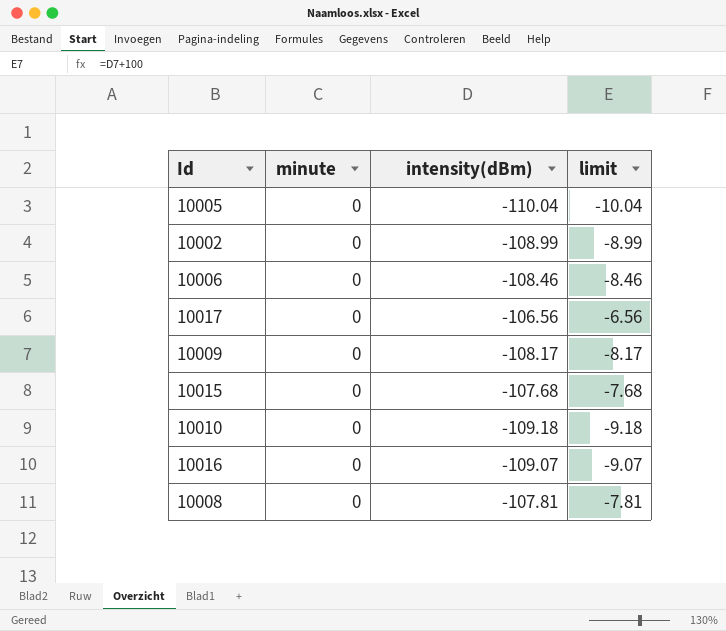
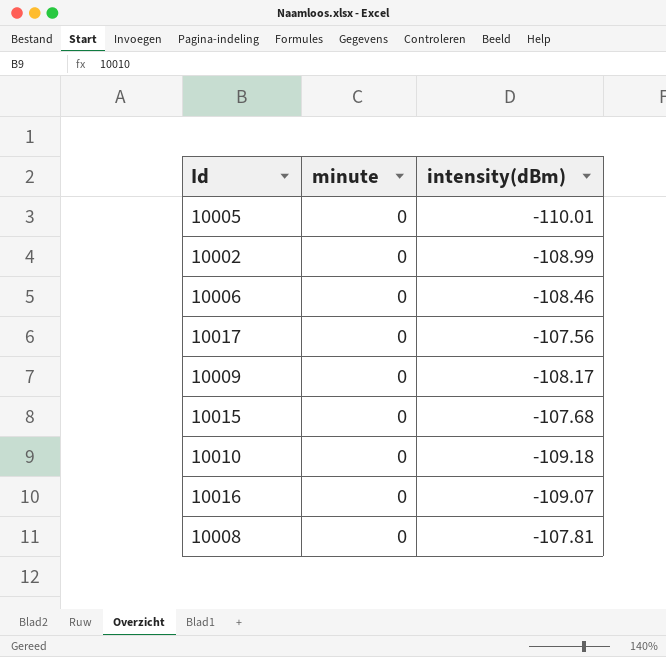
column limit | formula: [intensity(dBm)] + 100 -> none
10005 | intensity(dBm): -110.04 -> -110.01
10017 | intensity(dBm): -106.56 -> -107.56

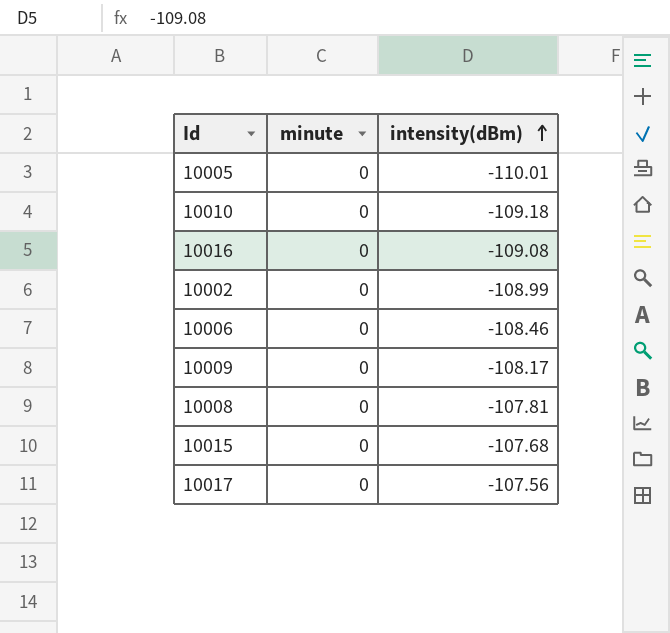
row order: none -> intensity(dBm) ascending
10016 | intensity(dBm): -109.07 -> -109.08

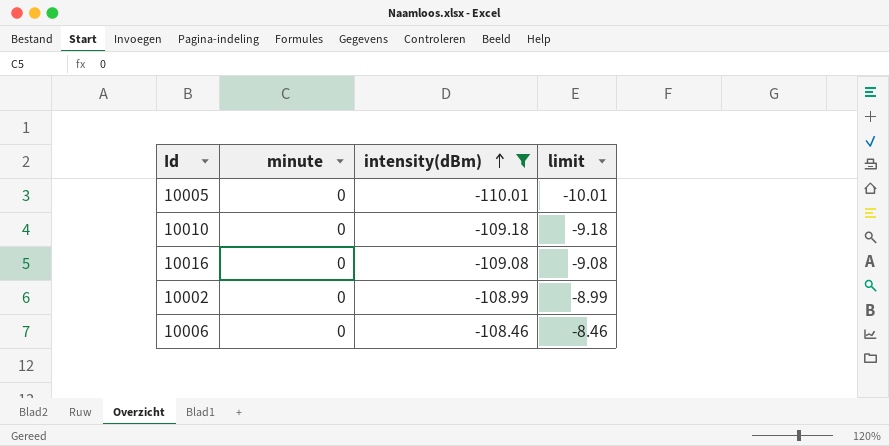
filter: none -> intensity(dBm) <= -108.46
column limit | formula: none -> [intensity(dBm)] + 100

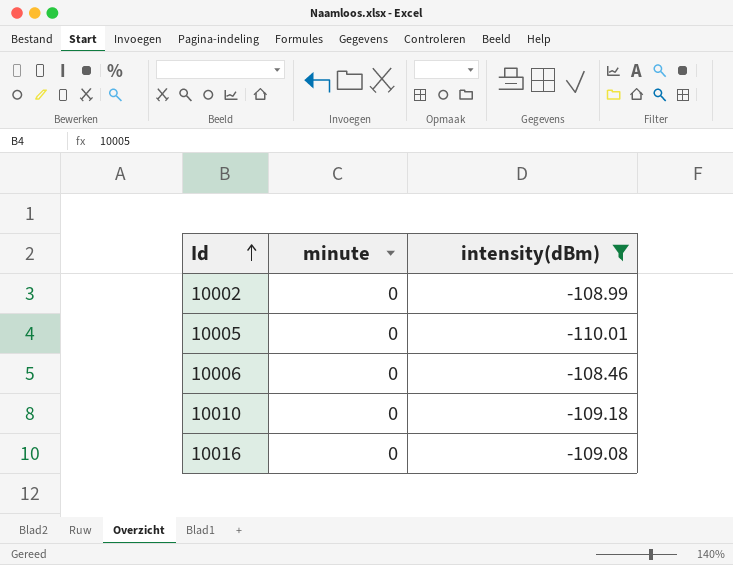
row order: intensity(dBm) ascending -> Id ascending
column limit | formula: [intensity(dBm)] + 100 -> none

